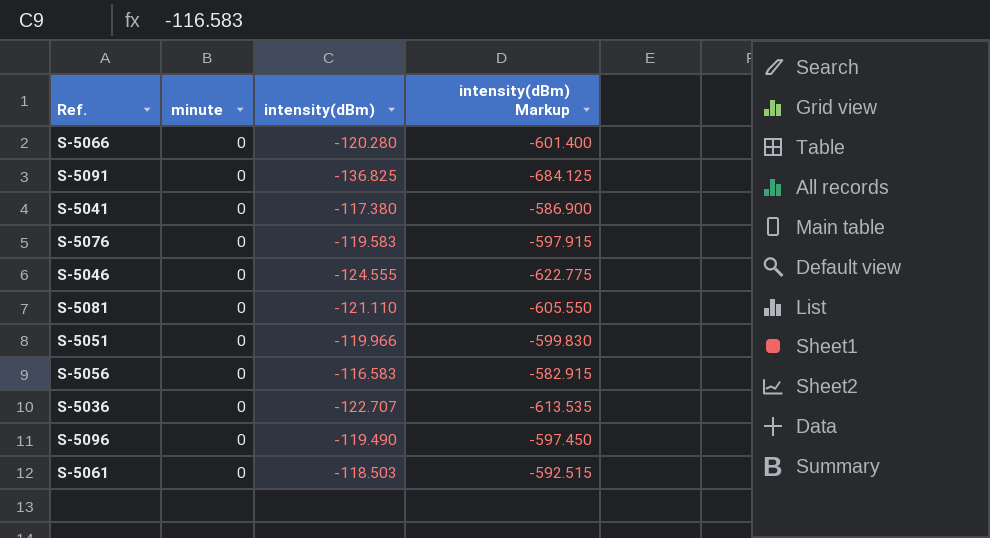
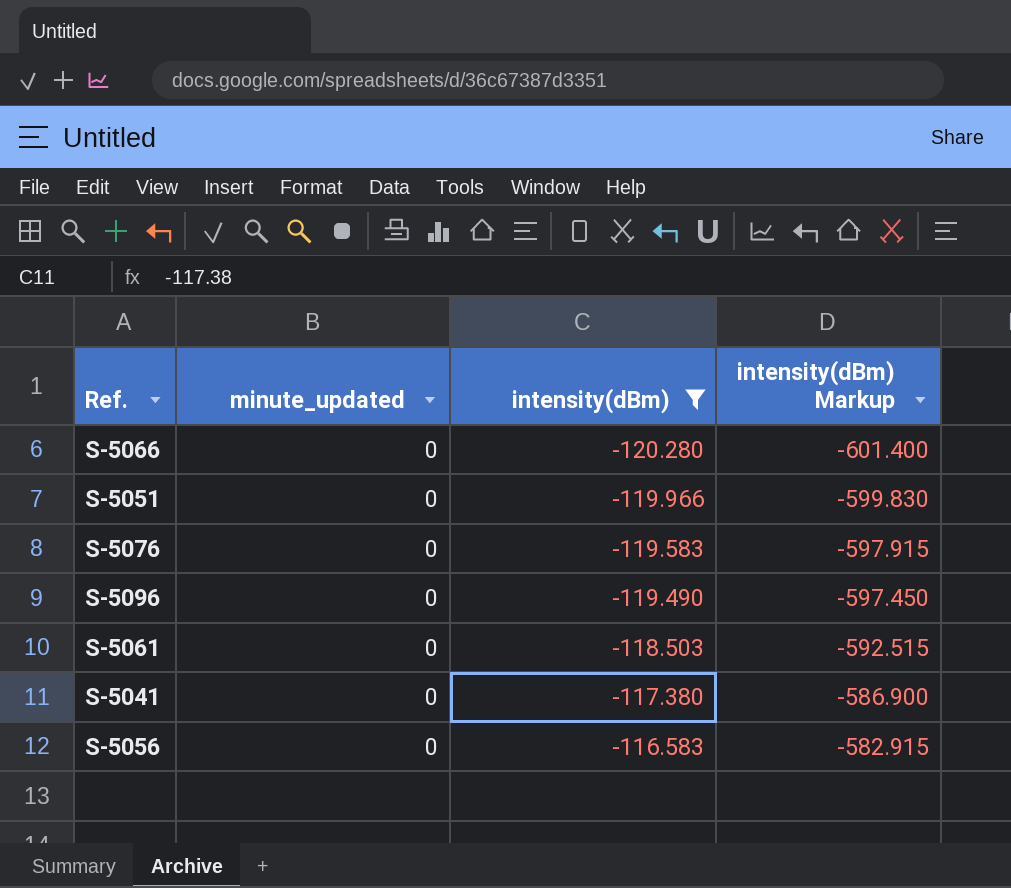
filter: none -> intensity(dBm) >= -120.280
row order: none -> intensity(dBm) ascending
column name: minute -> minute_updated

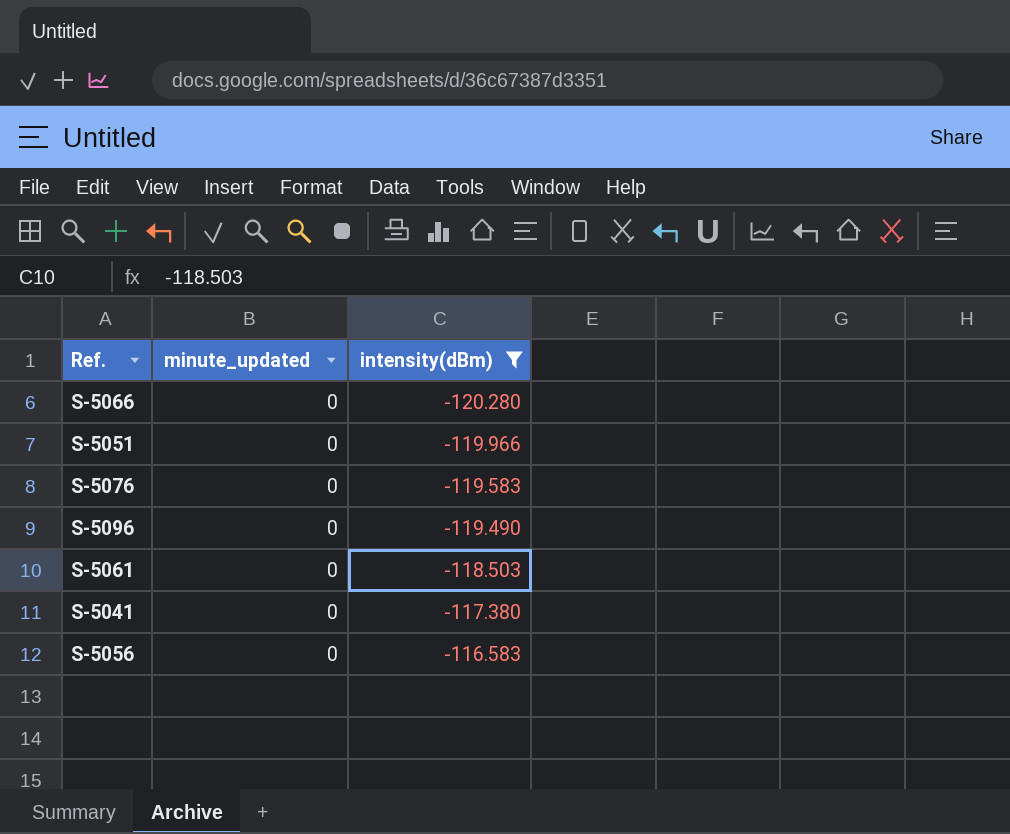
column intensity(dBm) Markup | formula: [intensity(dBm)] * 5 -> none

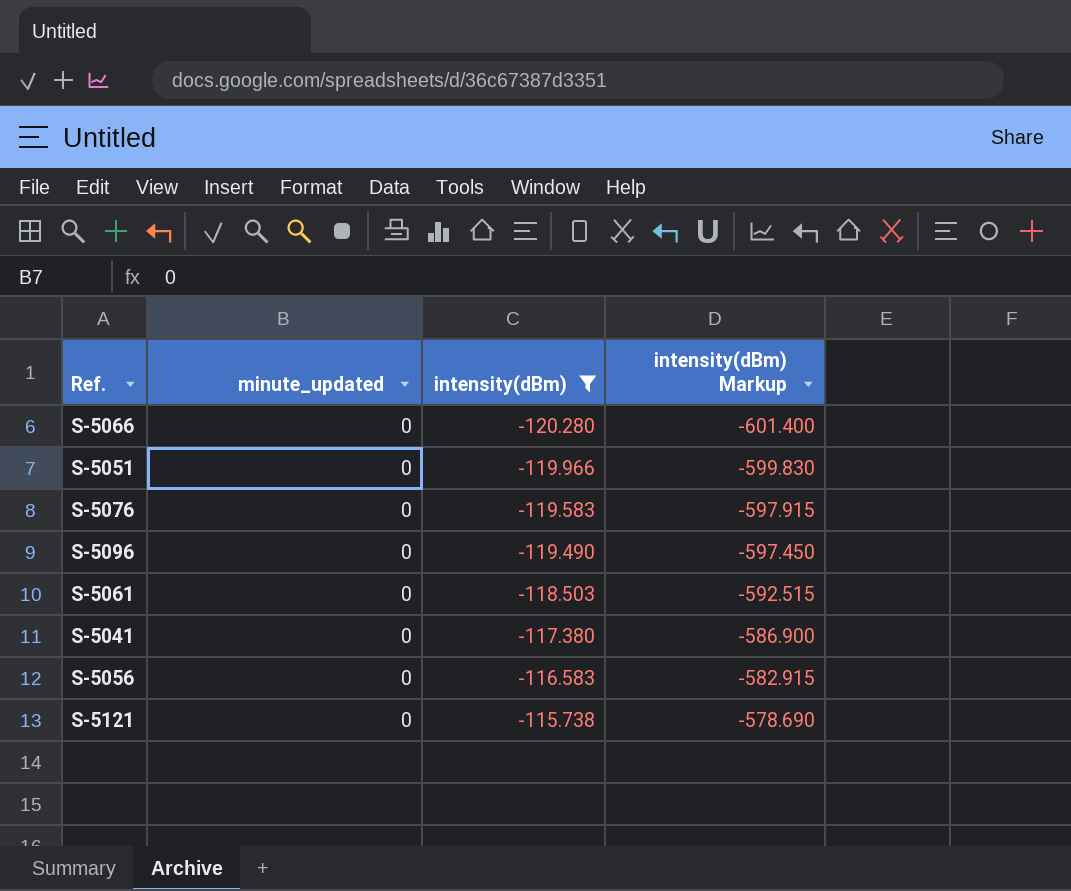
column intensity(dBm) Markup | formula: none -> [intensity(dBm)] * 5
row S-5121: none -> 0 | -115.738 | -578.690

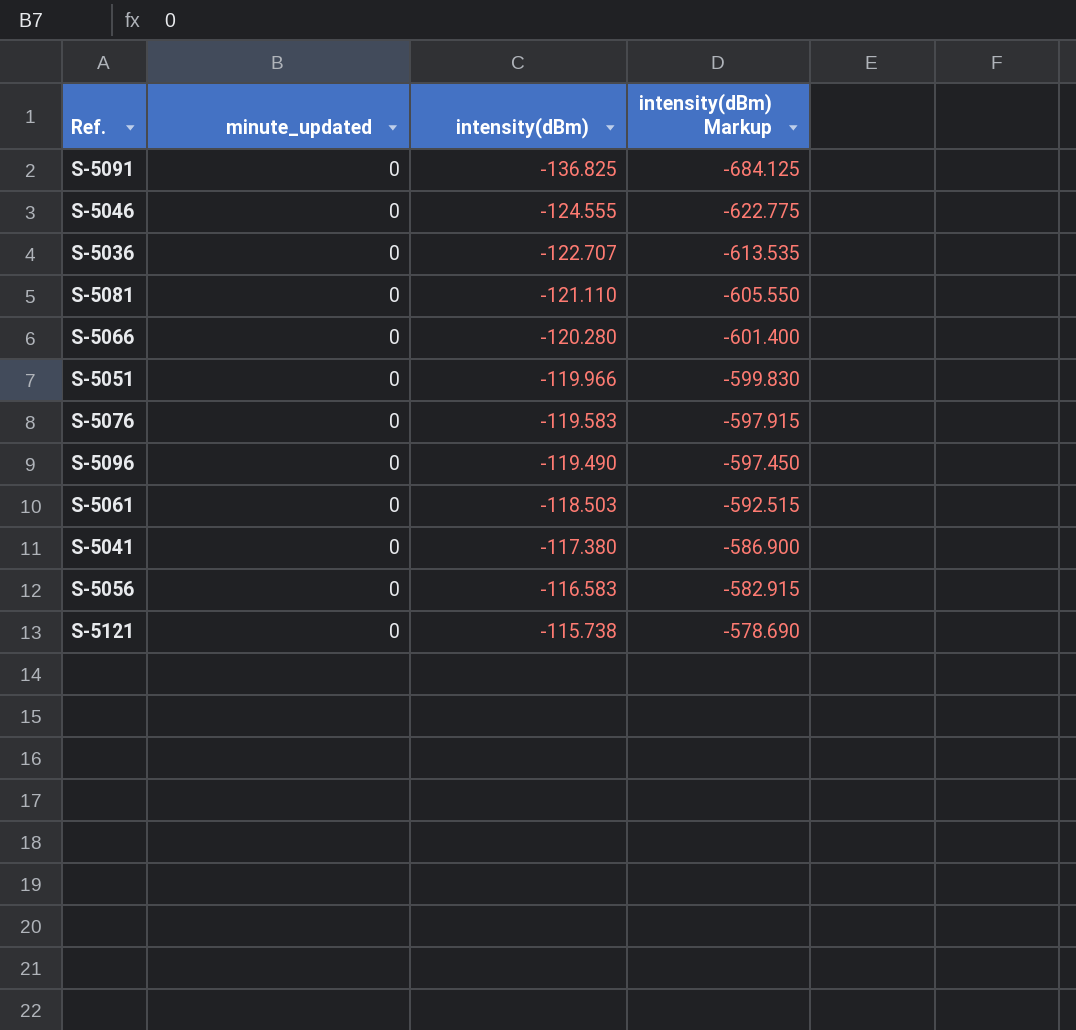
filter: intensity(dBm) >= -120.280 -> none

